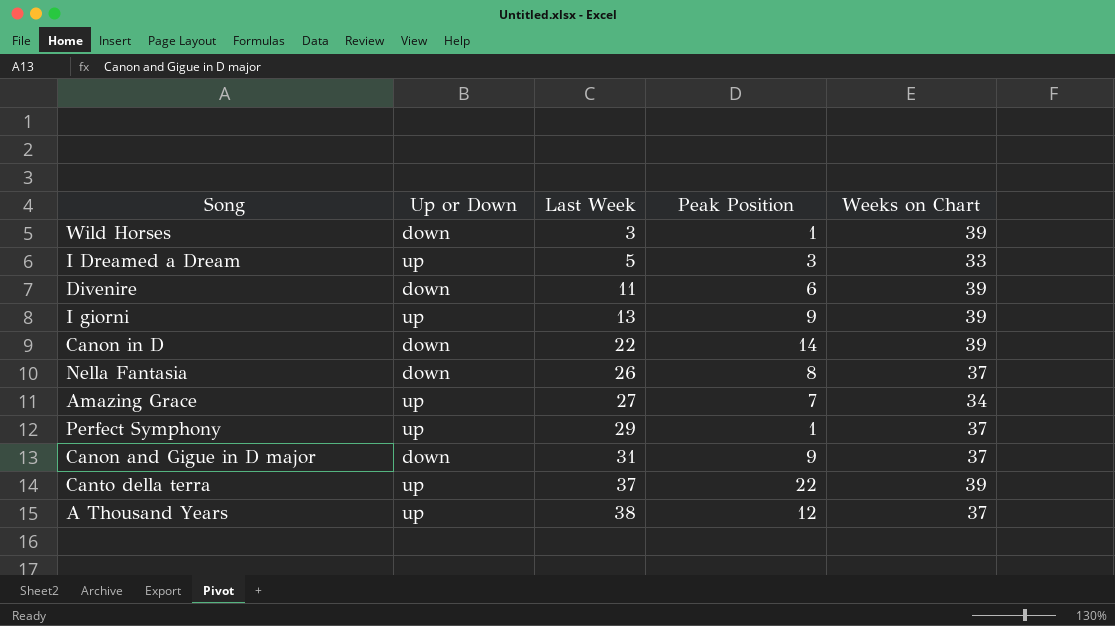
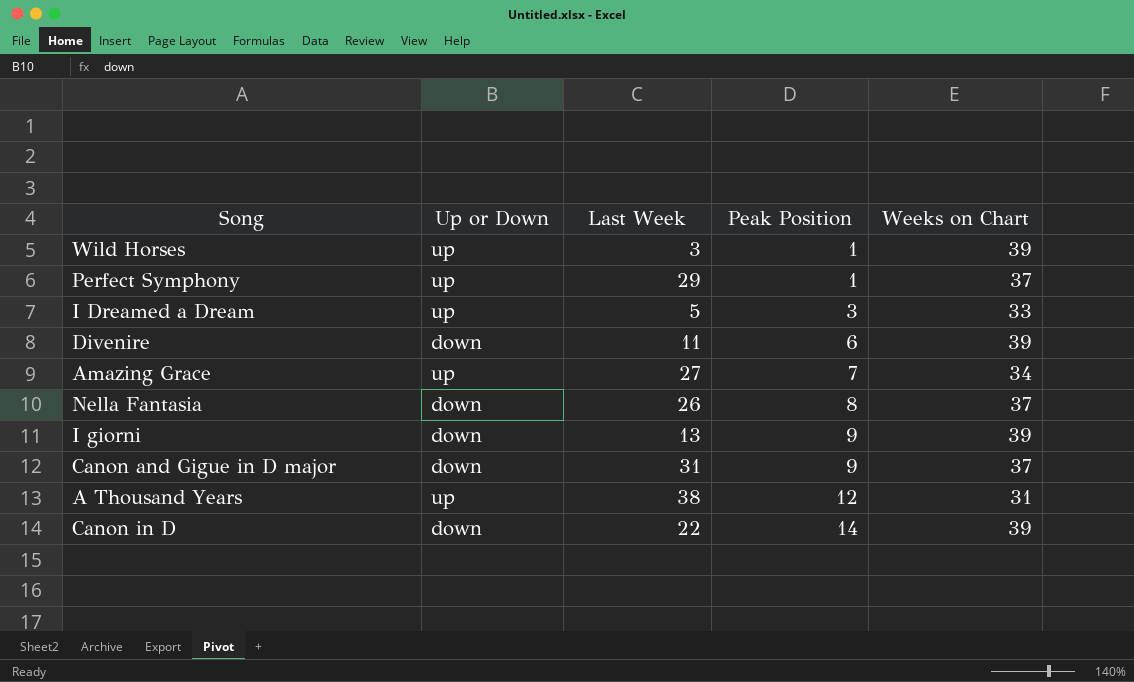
row order: Last Week ascending -> Peak Position ascending
row Canto della terra: up | 37 | 22 | 39 -> none
Wild Horses | Up or Down: down -> up
I giorni | Up or Down: up -> down
A Thousand Years | Weeks on Chart: 37 -> 31

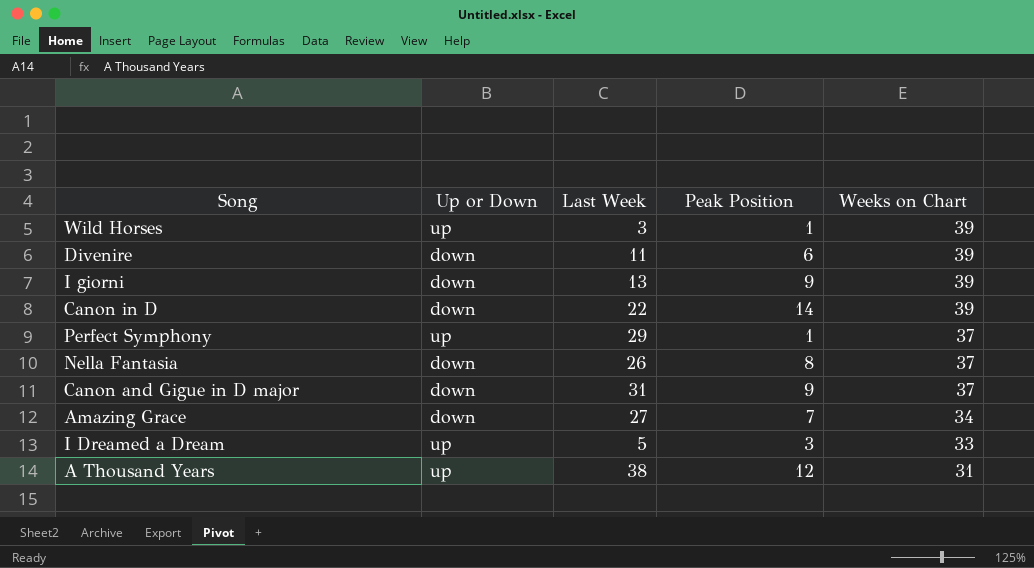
row order: Peak Position ascending -> Weeks on Chart descending
Amazing Grace | Up or Down: up -> down

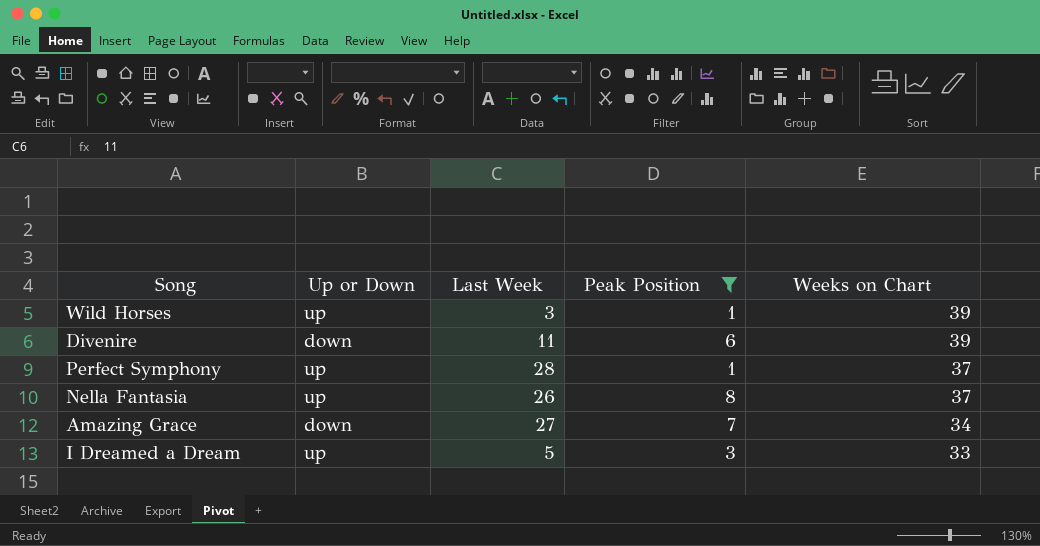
filter: none -> Peak Position <= 8
Perfect Symphony | Last Week: 29 -> 28
Nella Fantasia | Up or Down: down -> up

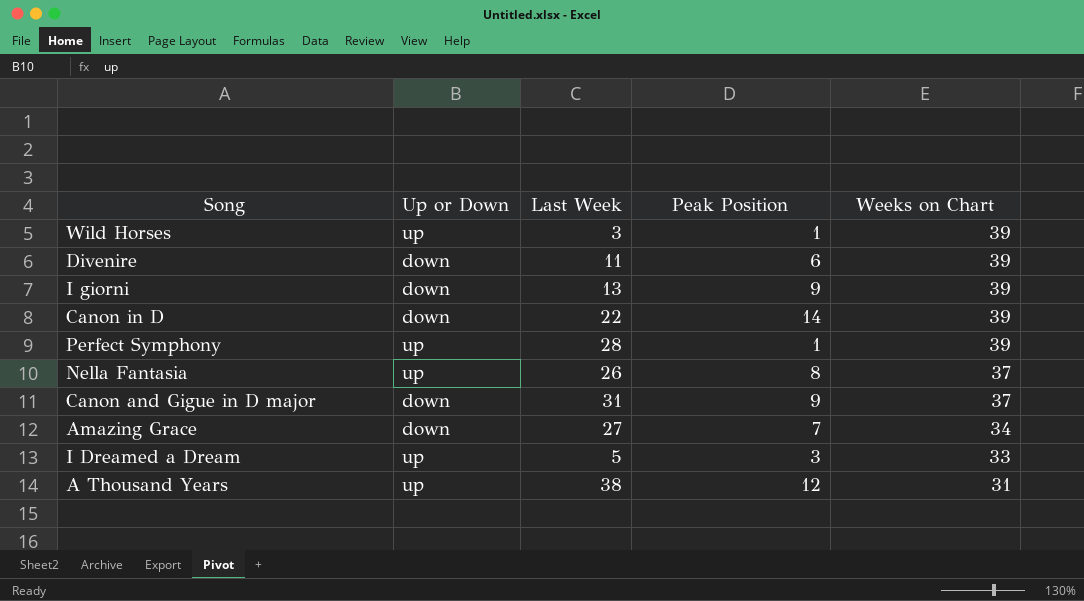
filter: Peak Position <= 8 -> none
Perfect Symphony | Weeks on Chart: 37 -> 39

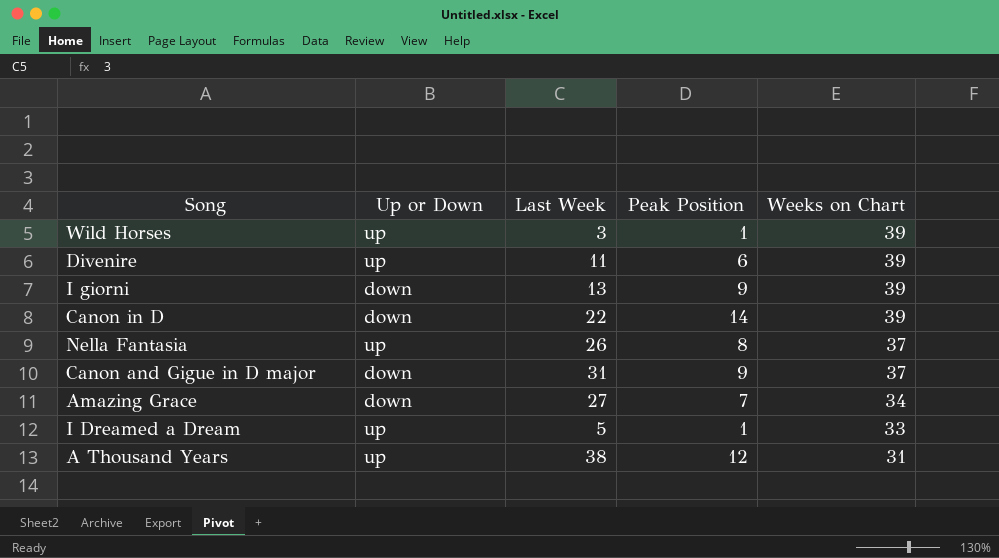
row Perfect Symphony: up | 28 | 1 | 39 -> none
Divenire | Up or Down: down -> up
I Dreamed a Dream | Peak Position: 3 -> 1

